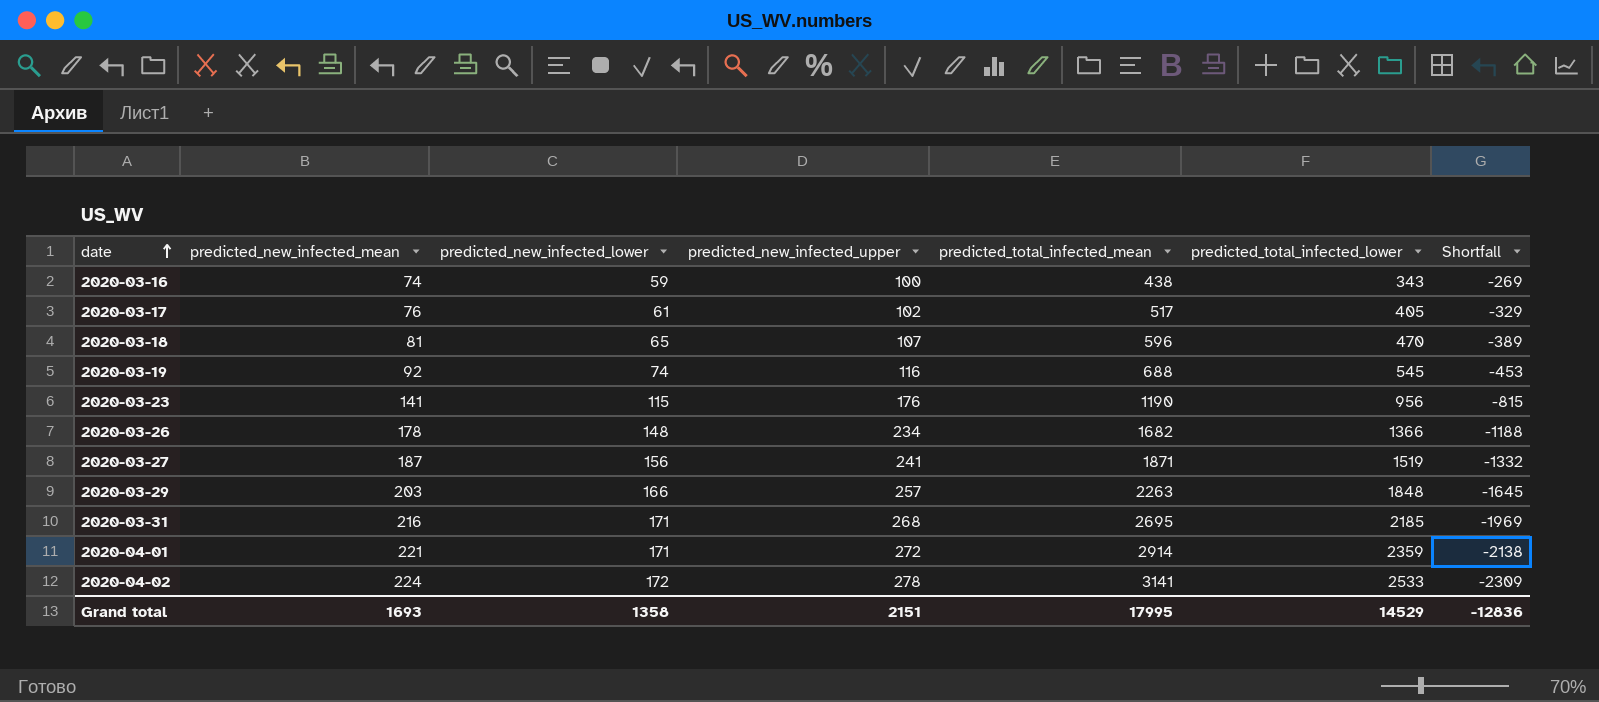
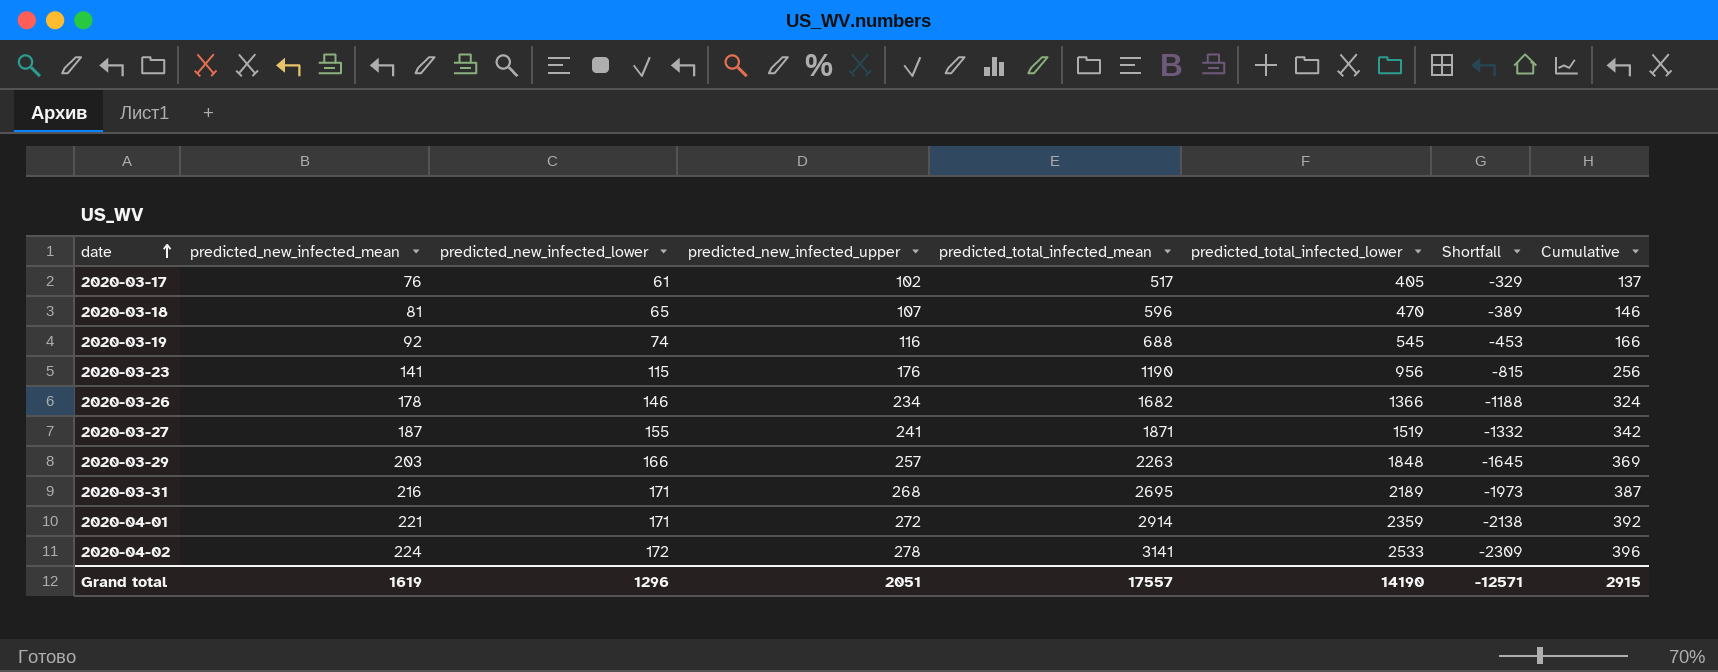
column Cumulative | formula: none -> [predicted_new_infected_mean] + [predicted_new_infected_lower]
row 2020-03-16: 74 | 59 | 100 | 438 | 343 | -269 -> none
2020-03-26 | predicted_new_infected_lower: 148 -> 146
2020-03-27 | predicted_new_infected_lower: 156 -> 155
2020-03-31 | predicted_total_infected_lower: 2185 -> 2189
2020-03-31 | Shortfall: -1969 -> -1973
Grand total | predicted_new_infected_mean: 1693 -> 1619
Grand total | predicted_new_infected_lower: 1358 -> 1296
Grand total | predicted_new_infected_upper: 2151 -> 2051
Grand total | predicted_total_infected_mean: 17995 -> 17557
Grand total | predicted_total_infected_lower: 14529 -> 14190
Grand total | Shortfall: -12836 -> -12571

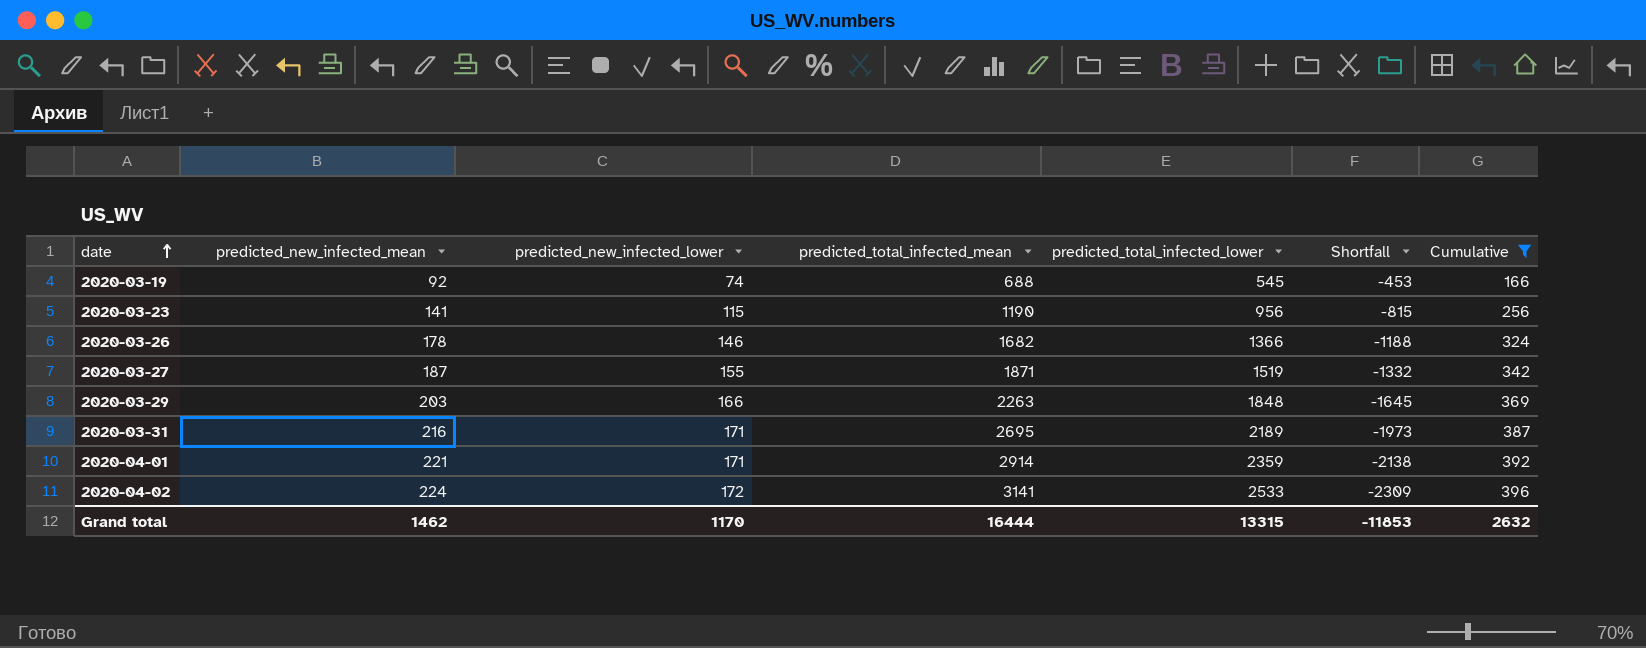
filter: none -> Cumulative >= 166
column predicted_new_infected_upper | position: 4 -> none
Grand total | predicted_new_infected_mean: 1619 -> 1462
Grand total | predicted_new_infected_lower: 1296 -> 1170
Grand total | predicted_total_infected_mean: 17557 -> 16444
Grand total | predicted_total_infected_lower: 14190 -> 13315
Grand total | Shortfall: -12571 -> -11853
Grand total | Cumulative: 2915 -> 2632

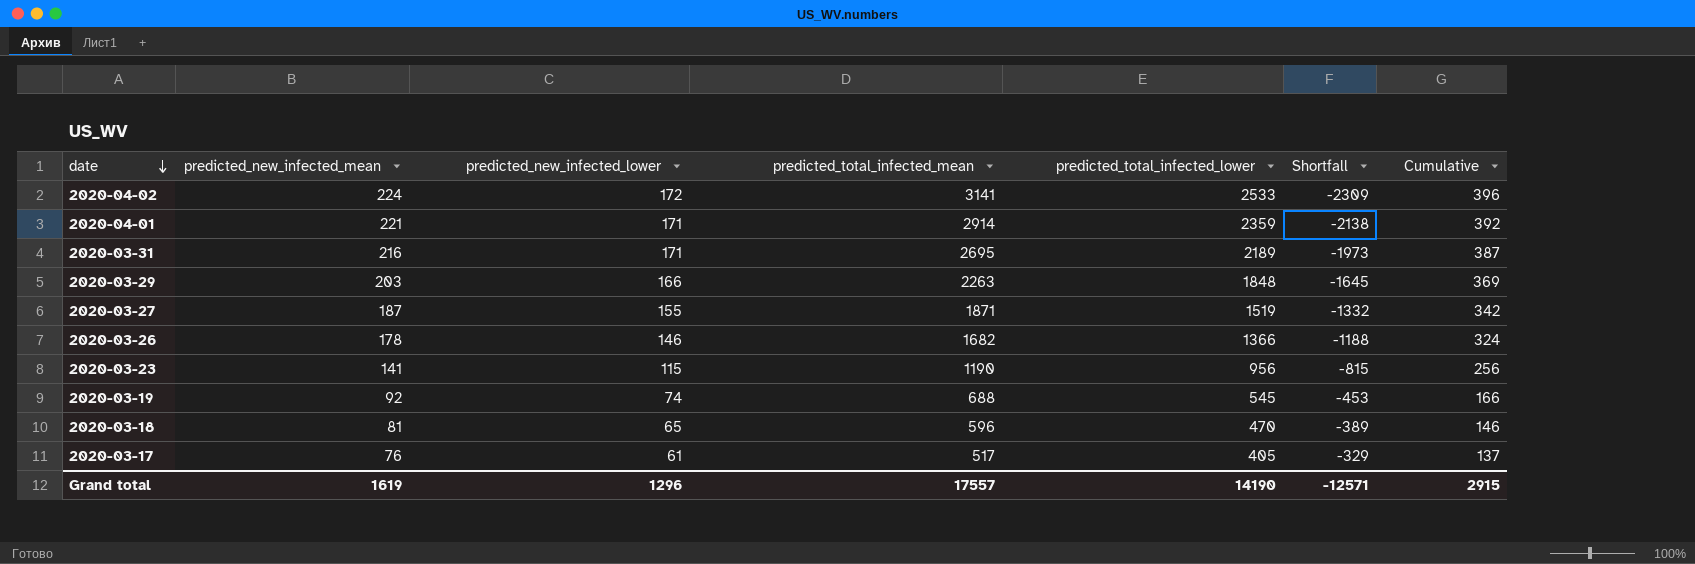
filter: Cumulative >= 166 -> none
row order: date ascending -> date descending
Grand total | predicted_new_infected_mean: 1462 -> 1619
Grand total | predicted_new_infected_lower: 1170 -> 1296
Grand total | predicted_total_infected_mean: 16444 -> 17557
Grand total | predicted_total_infected_lower: 13315 -> 14190
Grand total | Shortfall: -11853 -> -12571
Grand total | Cumulative: 2632 -> 2915

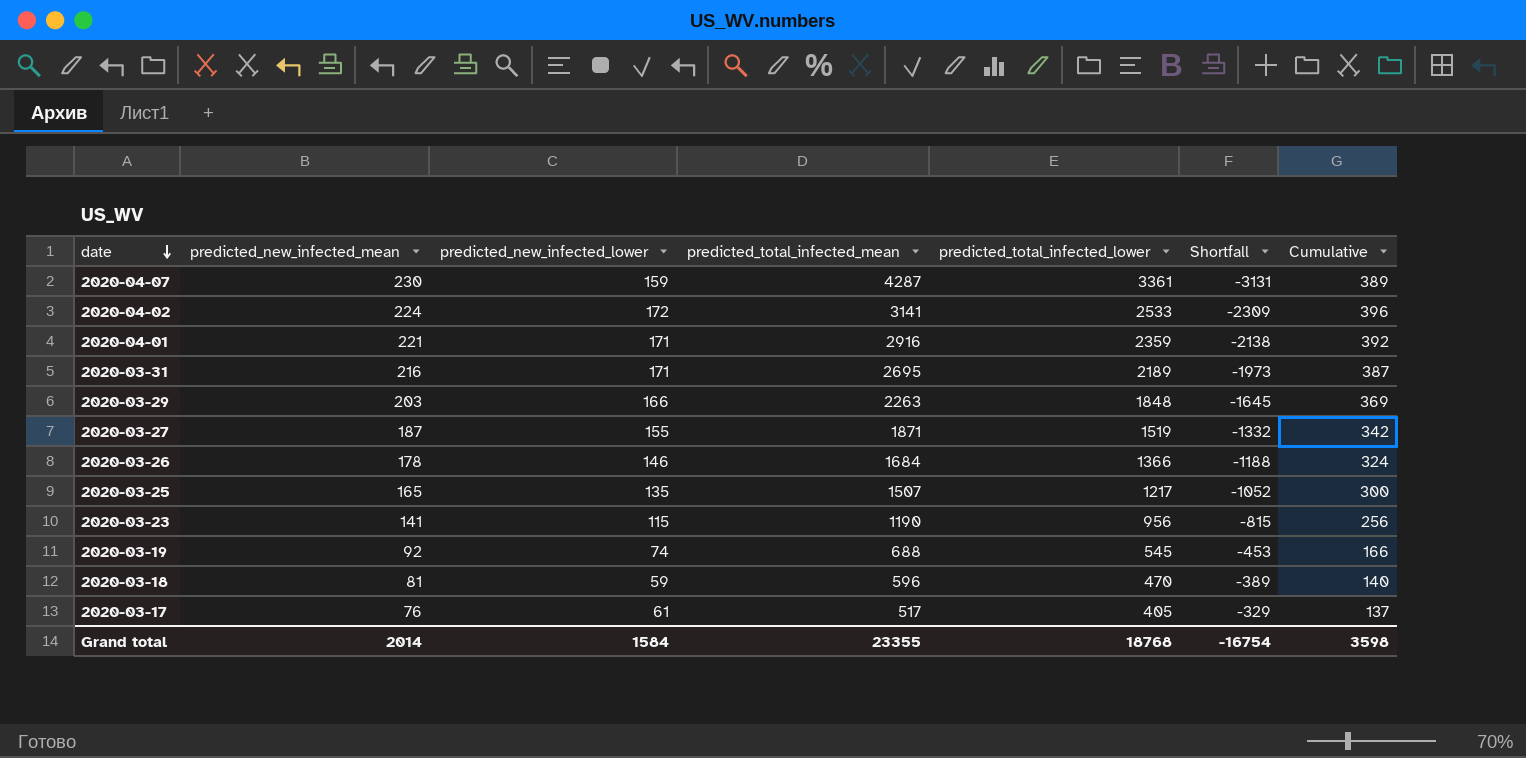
row 2020-04-07: none -> 230 | 159 | 4287 | 3361 | -3131 | 389
2020-04-01 | predicted_total_infected_mean: 2914 -> 2916
2020-03-26 | predicted_total_infected_mean: 1682 -> 1684
row 2020-03-25: none -> 165 | 135 | 1507 | 1217 | -1052 | 300
2020-03-18 | predicted_new_infected_lower: 65 -> 59
2020-03-18 | Cumulative: 146 -> 140
Grand total | predicted_new_infected_mean: 1619 -> 2014
Grand total | predicted_new_infected_lower: 1296 -> 1584
Grand total | predicted_total_infected_mean: 17557 -> 23355
Grand total | predicted_total_infected_lower: 14190 -> 18768
Grand total | Shortfall: -12571 -> -16754
Grand total | Cumulative: 2915 -> 3598

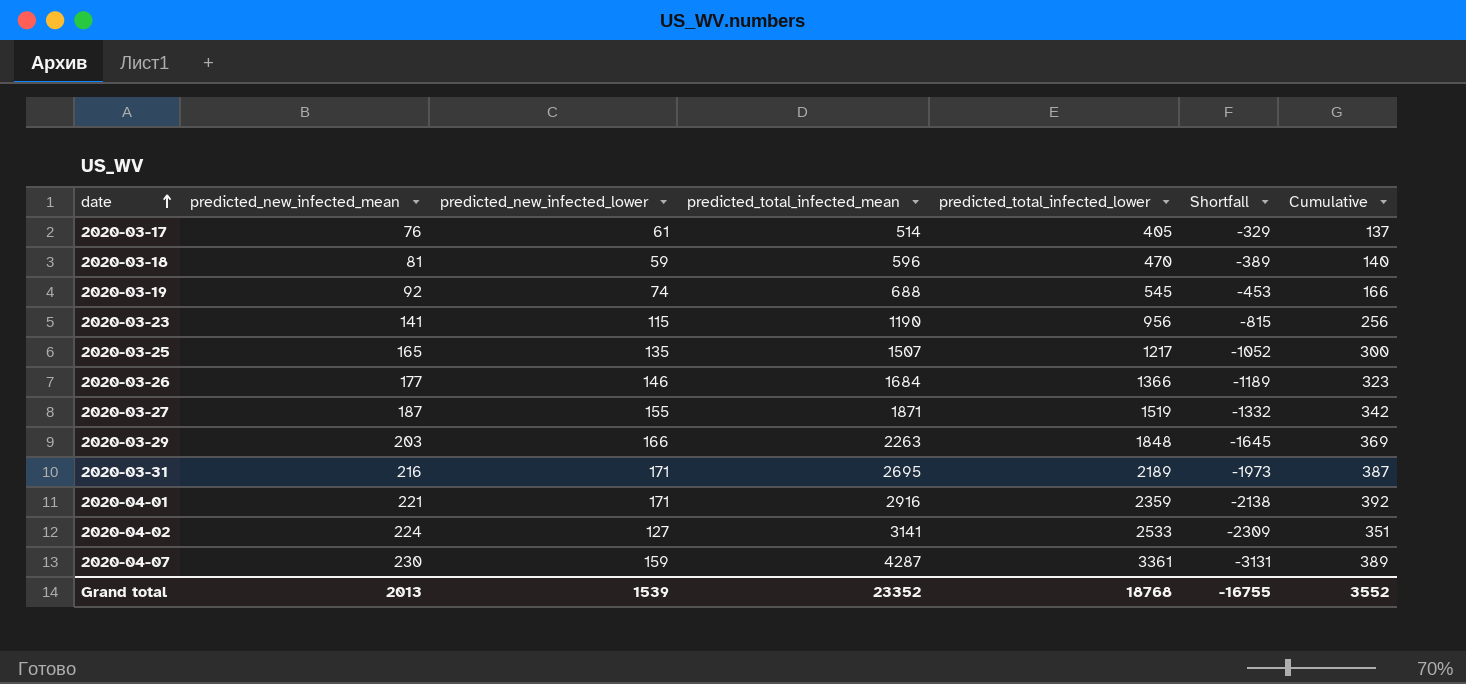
row order: date descending -> date ascending
2020-03-17 | predicted_total_infected_mean: 517 -> 514
2020-03-26 | predicted_new_infected_mean: 178 -> 177
2020-03-26 | Shortfall: -1188 -> -1189
2020-03-26 | Cumulative: 324 -> 323
2020-04-02 | predicted_new_infected_lower: 172 -> 127
2020-04-02 | Cumulative: 396 -> 351
Grand total | predicted_new_infected_mean: 2014 -> 2013
Grand total | predicted_new_infected_lower: 1584 -> 1539
Grand total | predicted_total_infected_mean: 23355 -> 23352
Grand total | Shortfall: -16754 -> -16755
Grand total | Cumulative: 3598 -> 3552

